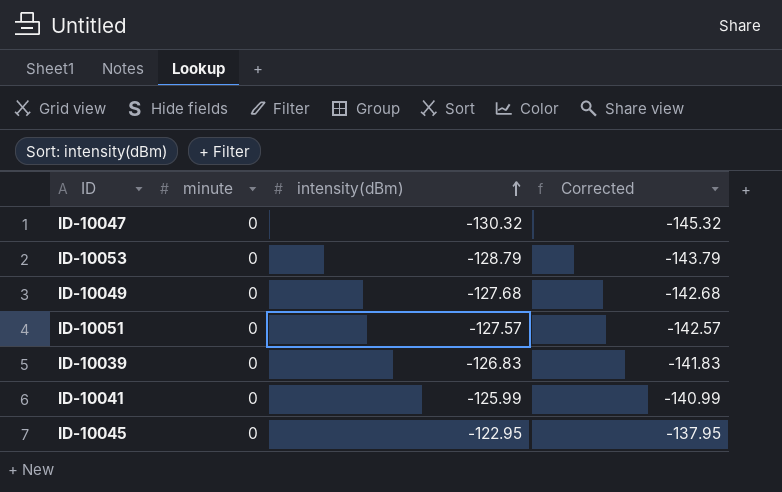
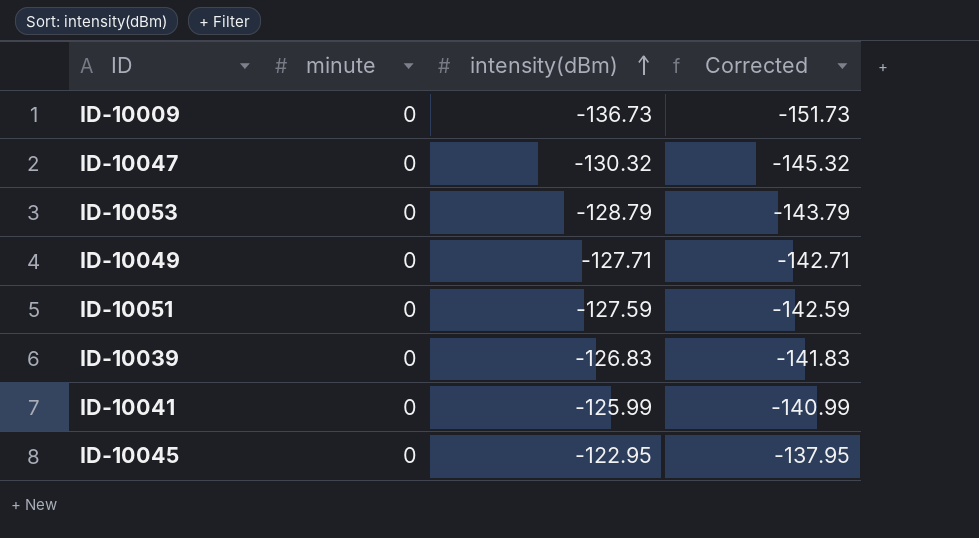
row ID-10009: none -> 0 | -136.73 | -151.73
ID-10049 | intensity(dBm): -127.68 -> -127.71
ID-10049 | Corrected: -142.68 -> -142.71
ID-10051 | intensity(dBm): -127.57 -> -127.59
ID-10051 | Corrected: -142.57 -> -142.59

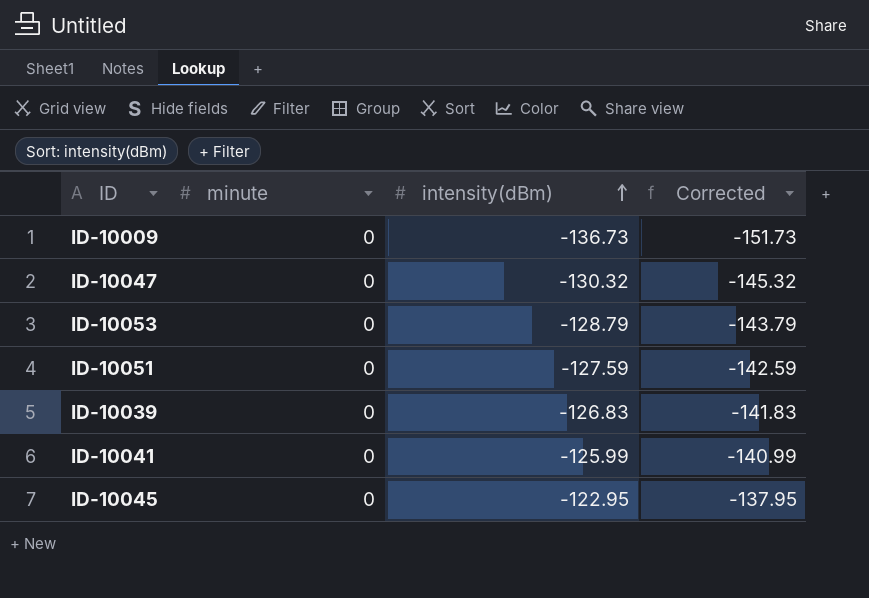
row ID-10049: 0 | -127.71 | -142.71 -> none

